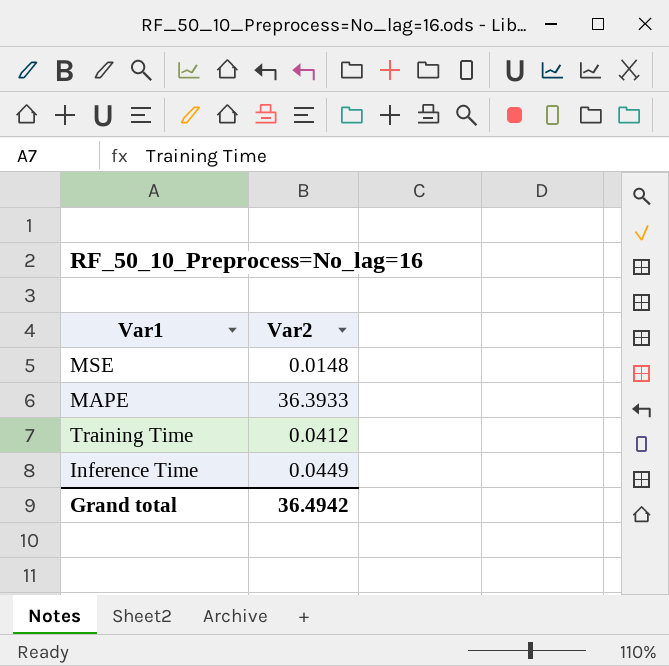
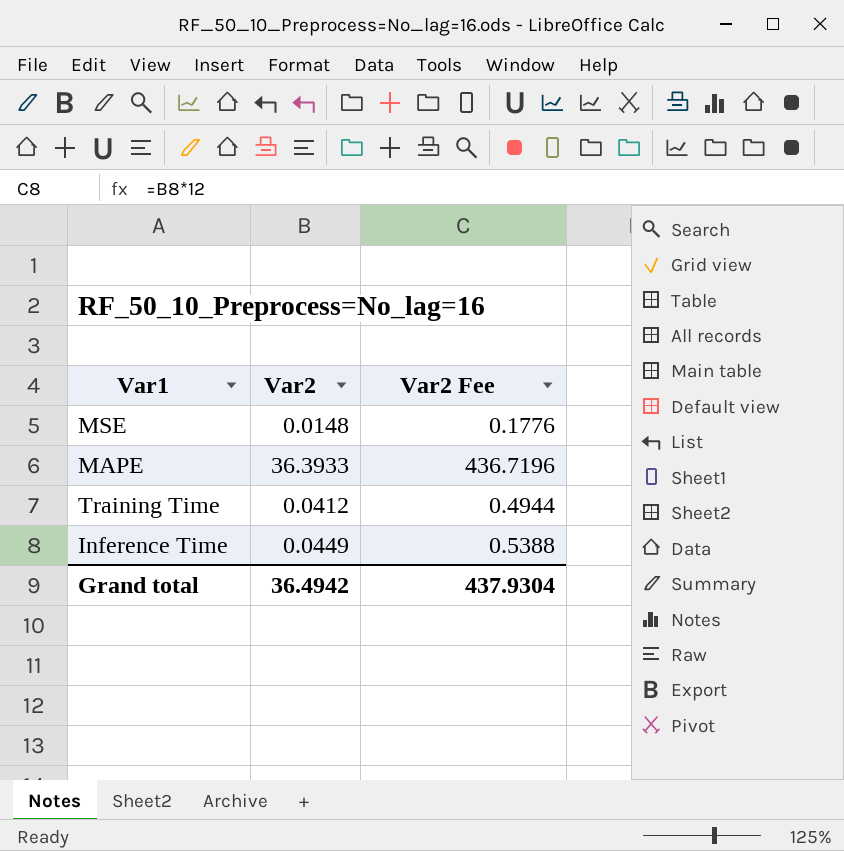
column Var2 Fee | formula: none -> [Var2] * 12

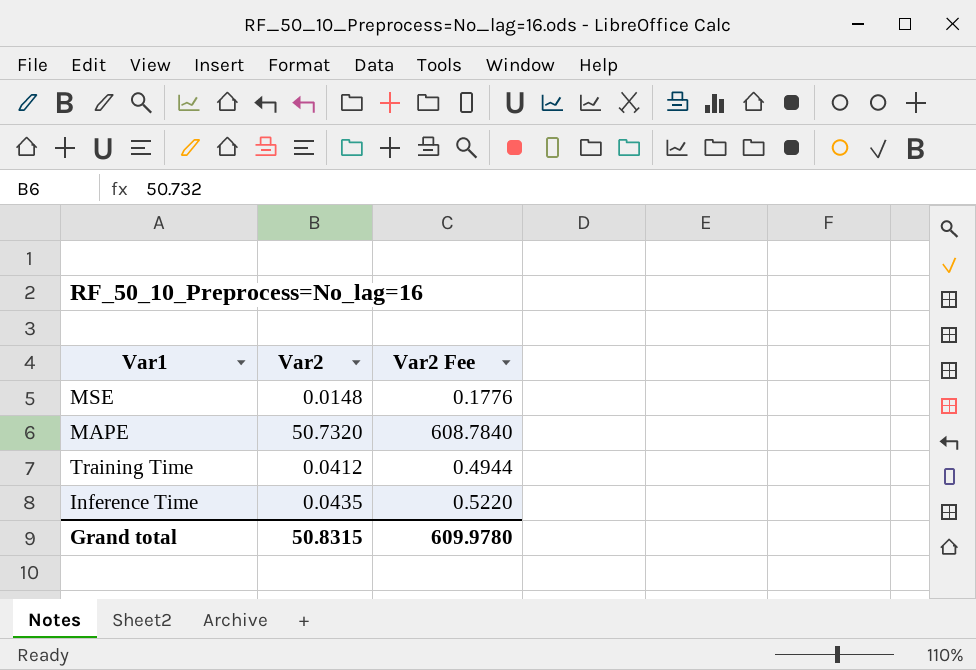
MAPE | Var2: 36.3933 -> 50.7320
MAPE | Var2 Fee: 436.7196 -> 608.7840
Inference Time | Var2: 0.0449 -> 0.0435
Inference Time | Var2 Fee: 0.5388 -> 0.5220
Grand total | Var2: 36.4942 -> 50.8315
Grand total | Var2 Fee: 437.9304 -> 609.9780

